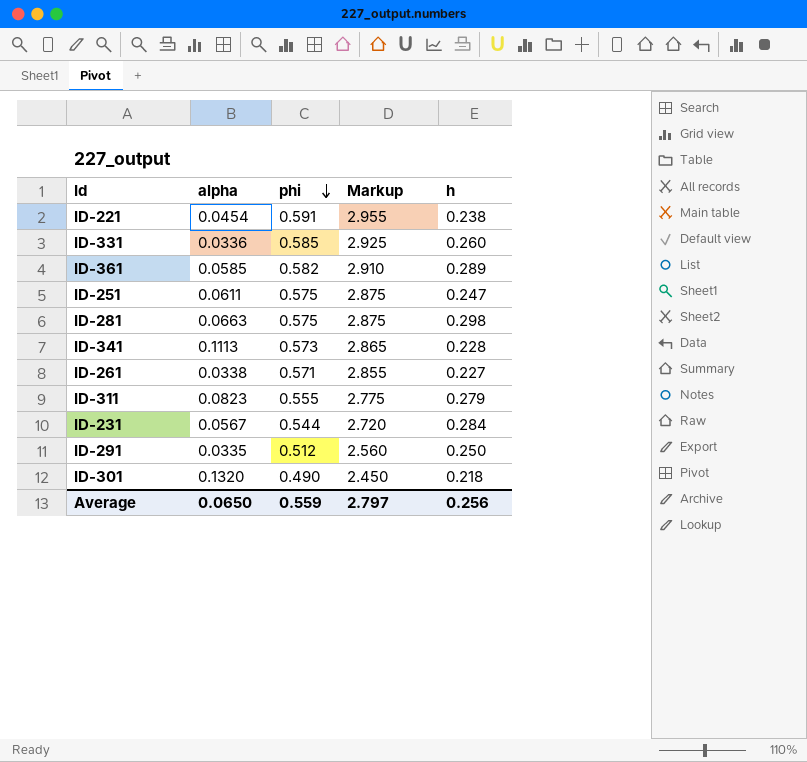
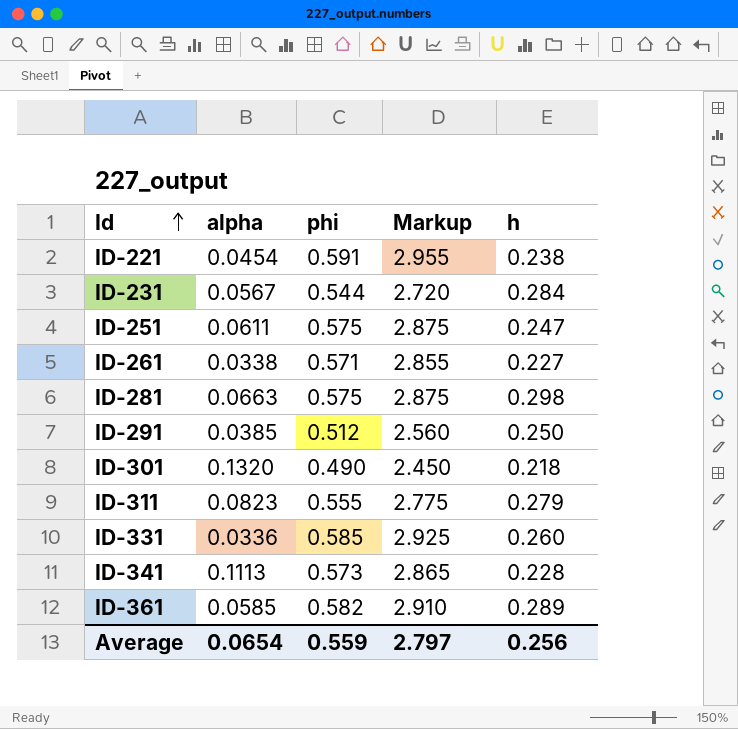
row order: phi descending -> Id ascending
ID-291 | alpha: 0.0335 -> 0.0385
Average | alpha: 0.0650 -> 0.0654

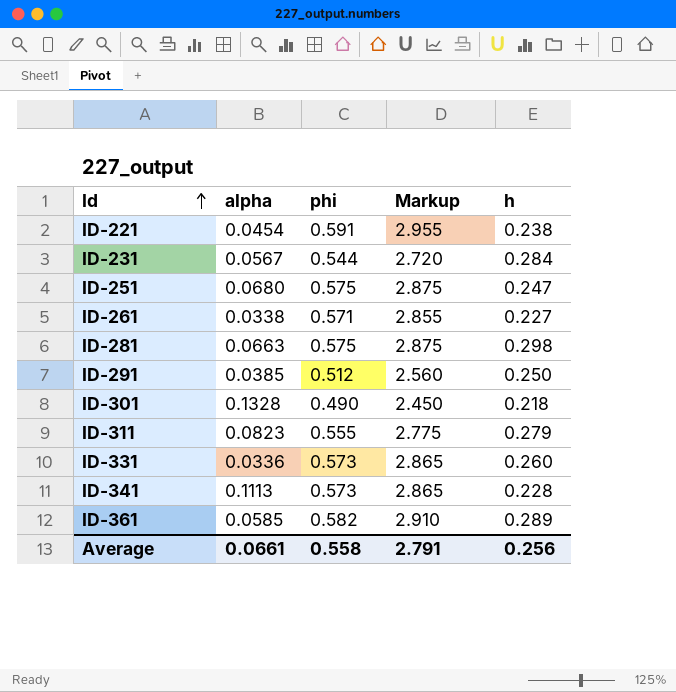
ID-251 | alpha: 0.0611 -> 0.0680
ID-301 | alpha: 0.1320 -> 0.1328
ID-331 | phi: 0.585 -> 0.573
ID-331 | Markup: 2.925 -> 2.865
Average | alpha: 0.0654 -> 0.0661
Average | phi: 0.559 -> 0.558
Average | Markup: 2.797 -> 2.791

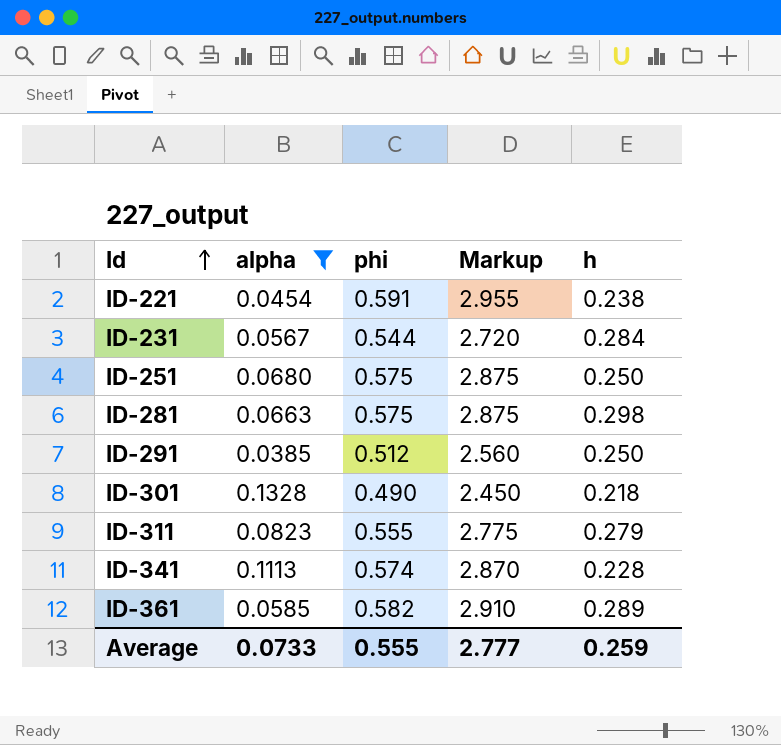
filter: none -> alpha >= 0.0385
ID-251 | h: 0.247 -> 0.250
ID-341 | phi: 0.573 -> 0.574
ID-341 | Markup: 2.865 -> 2.870
Average | alpha: 0.0661 -> 0.0733
Average | phi: 0.558 -> 0.555
Average | Markup: 2.791 -> 2.777
Average | h: 0.256 -> 0.259

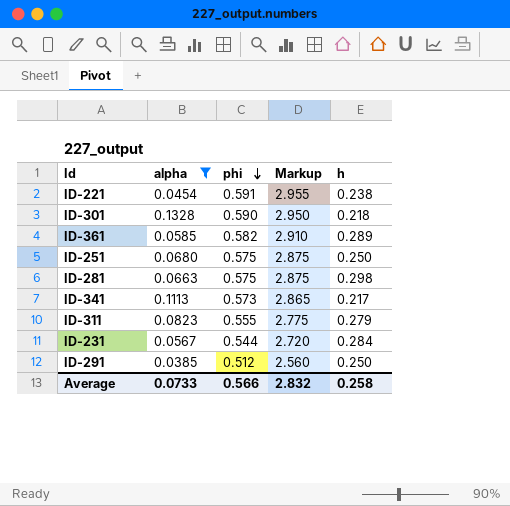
row order: Id ascending -> phi descending
ID-301 | phi: 0.490 -> 0.590
ID-301 | Markup: 2.450 -> 2.950
ID-341 | phi: 0.574 -> 0.573
ID-341 | Markup: 2.870 -> 2.865
ID-341 | h: 0.228 -> 0.217
Average | phi: 0.555 -> 0.566
Average | Markup: 2.777 -> 2.832
Average | h: 0.259 -> 0.258

